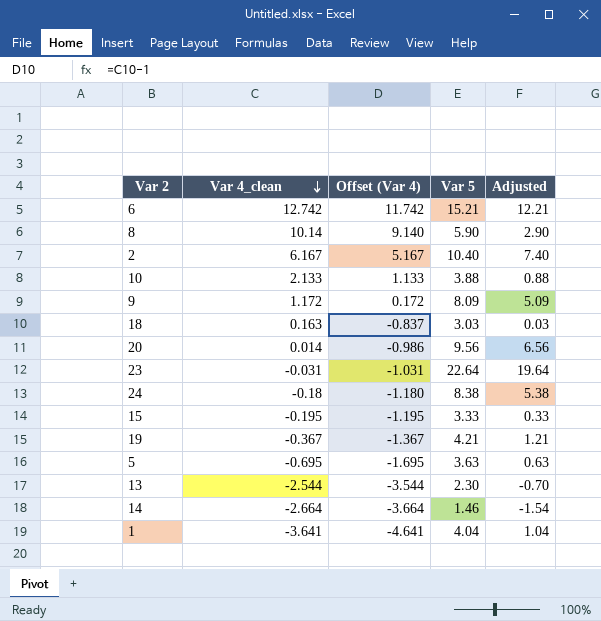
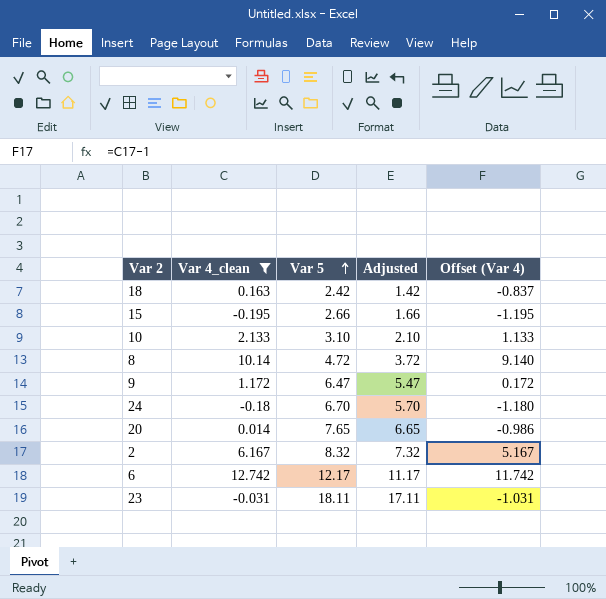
filter: none -> Var 4_clean >= -0.195
row order: Var 4_clean descending -> Var 5 ascending
column Adjusted | formula: [Var 5] - 3 -> [Var 5] - 1
column Offset (Var 4) | position: 3 -> 5
18 | Var 5: 3.03 -> 2.42
15 | Var 5: 3.33 -> 2.66
10 | Var 5: 3.88 -> 3.10
8 | Var 5: 5.90 -> 4.72
9 | Var 5: 8.09 -> 6.47
24 | Var 5: 8.38 -> 6.70
20 | Var 5: 9.56 -> 7.65
2 | Var 5: 10.40 -> 8.32
6 | Var 5: 15.21 -> 12.17
23 | Var 5: 22.64 -> 18.11

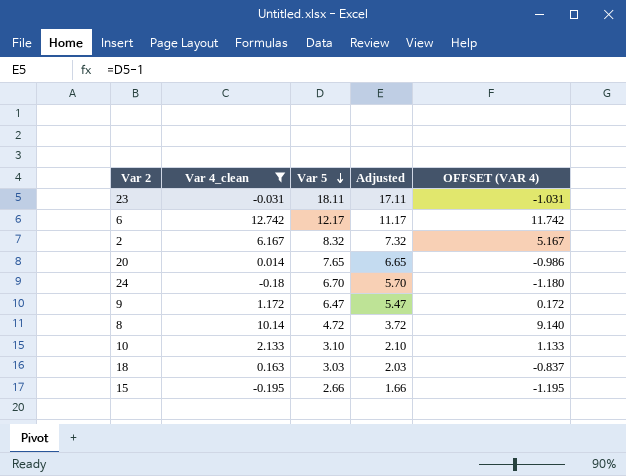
row order: Var 5 ascending -> Var 5 descending
column name: Offset (Var 4) -> OFFSET (VAR 4)
18 | Var 5: 2.42 -> 3.03
18 | Adjusted: 1.42 -> 2.03

